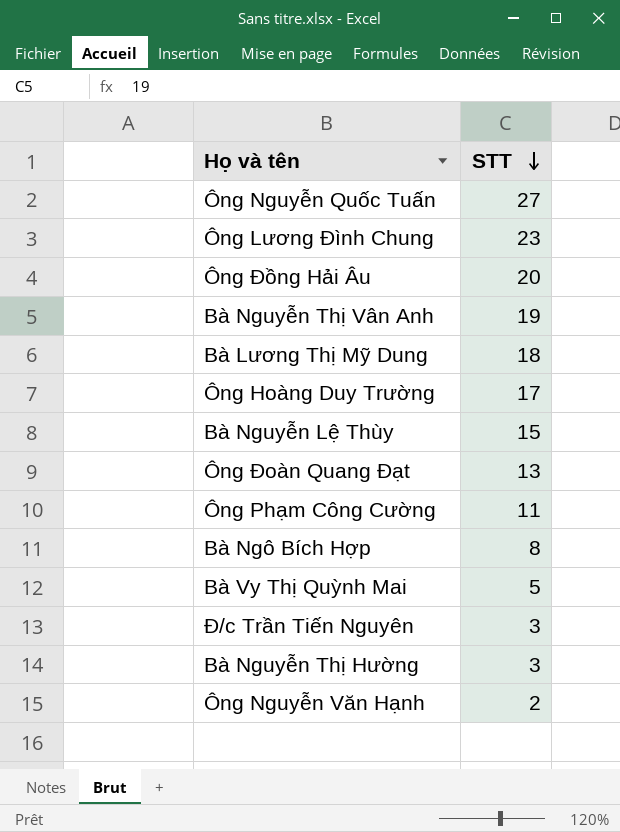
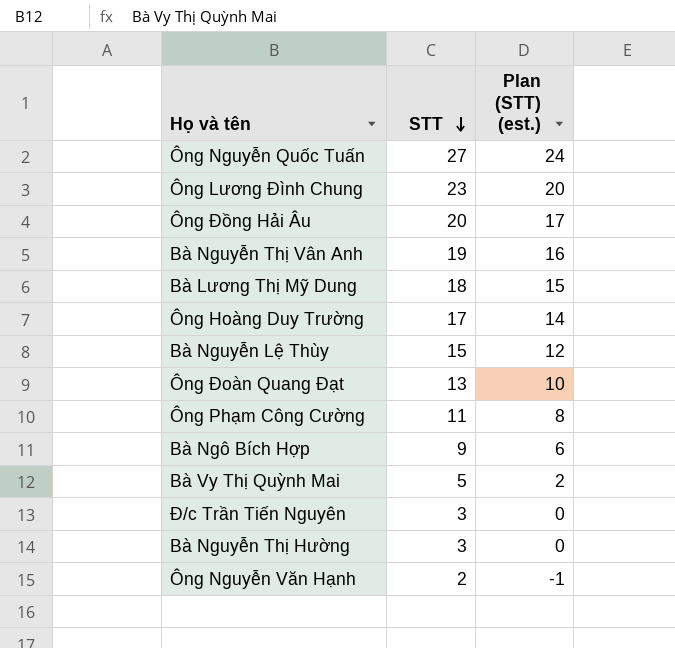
column Plan (STT) (est.) | formula: none -> [STT] - 3
Bà Ngô Bích Hợp | STT: 8 -> 9

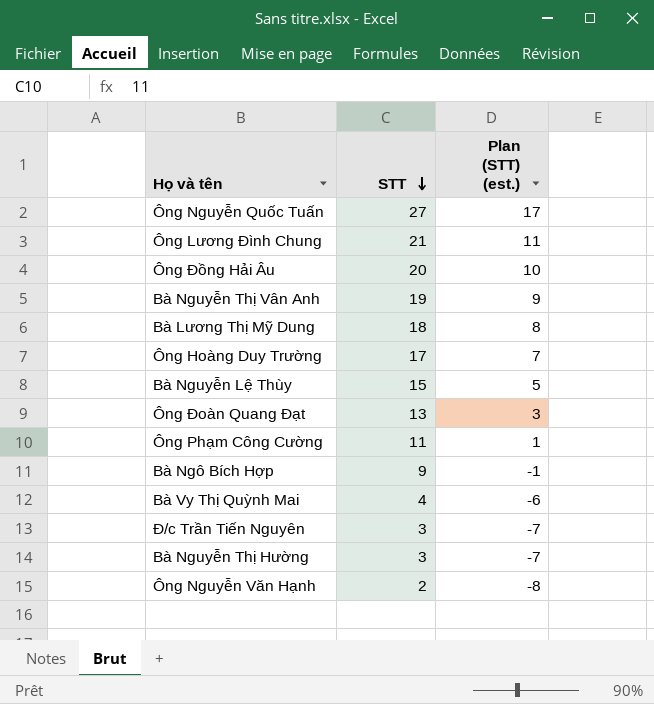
column Plan (STT) (est.) | formula: [STT] - 3 -> [STT] - 10
Ông Lương Đình Chung | STT: 23 -> 21
Bà Vy Thị Quỳnh Mai | STT: 5 -> 4

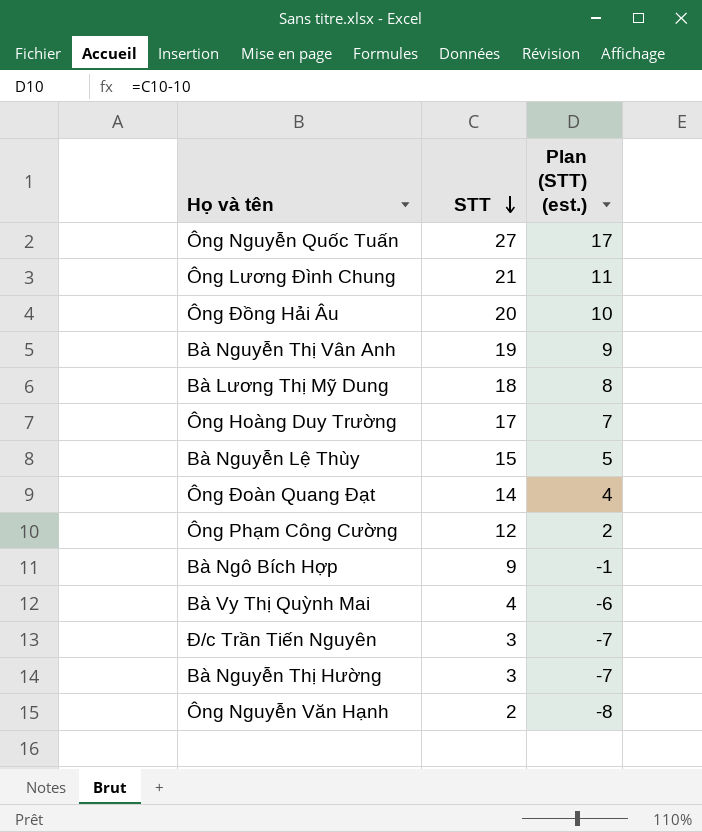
Ông Đoàn Quang Đạt | STT: 13 -> 14
Ông Đoàn Quang Đạt | Plan (STT) (est.): 3 -> 4
Ông Phạm Công Cường | STT: 11 -> 12
Ông Phạm Công Cường | Plan (STT) (est.): 1 -> 2

